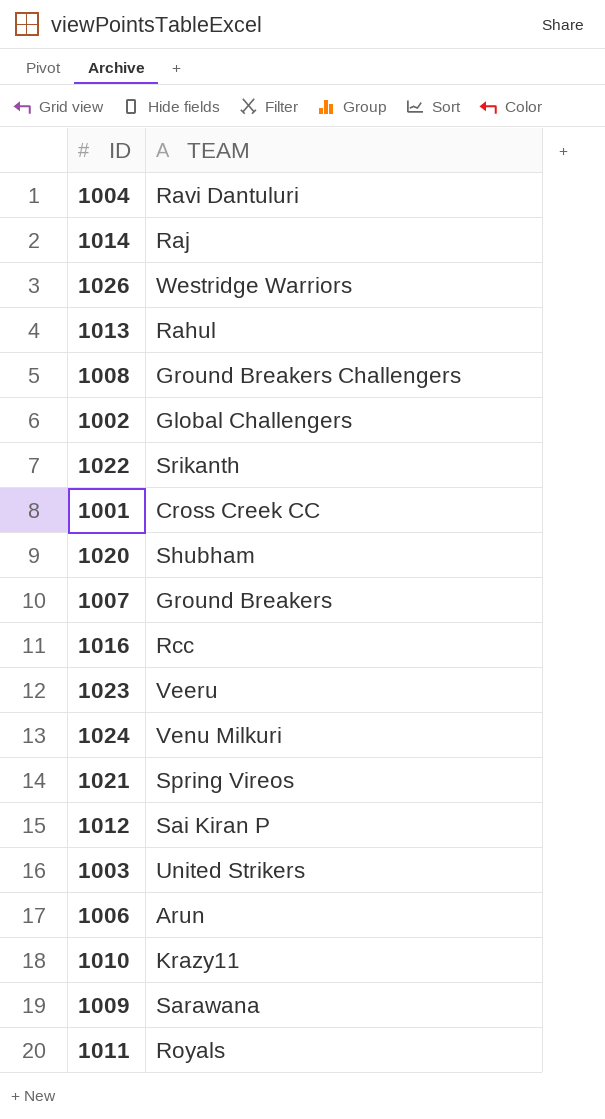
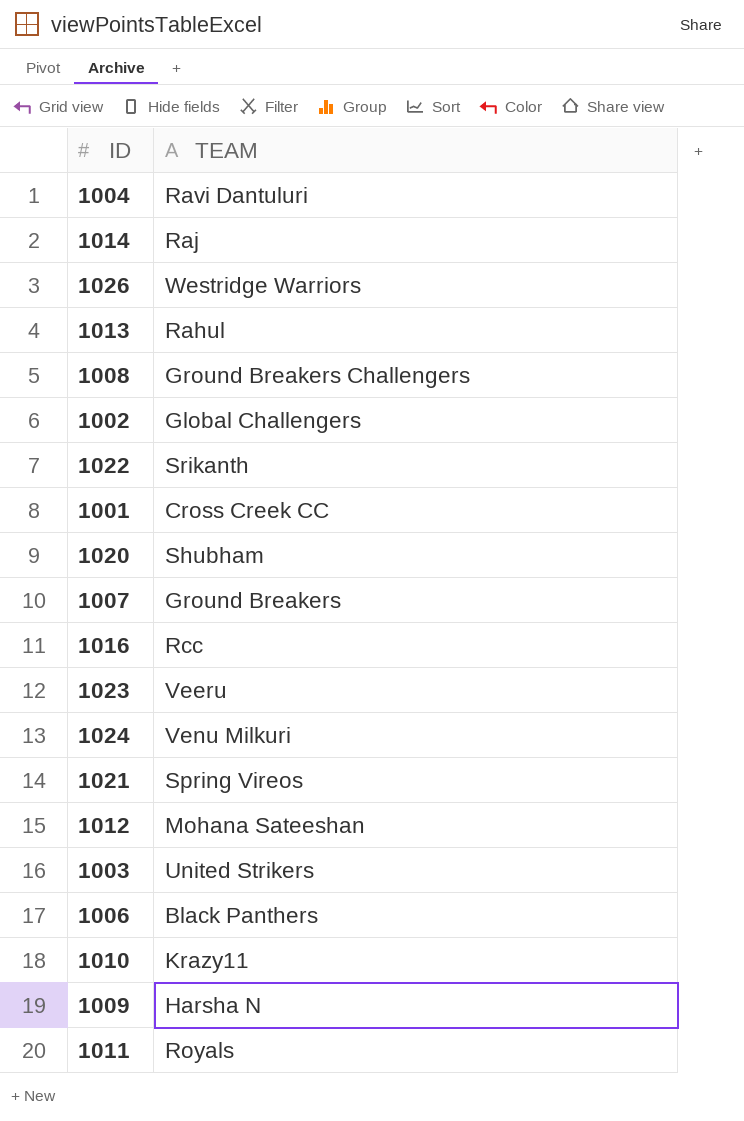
1012 | TEAM: Sai Kiran P -> Mohana Sateeshan
1006 | TEAM: Arun -> Black Panthers
1009 | TEAM: Sarawana -> Harsha N

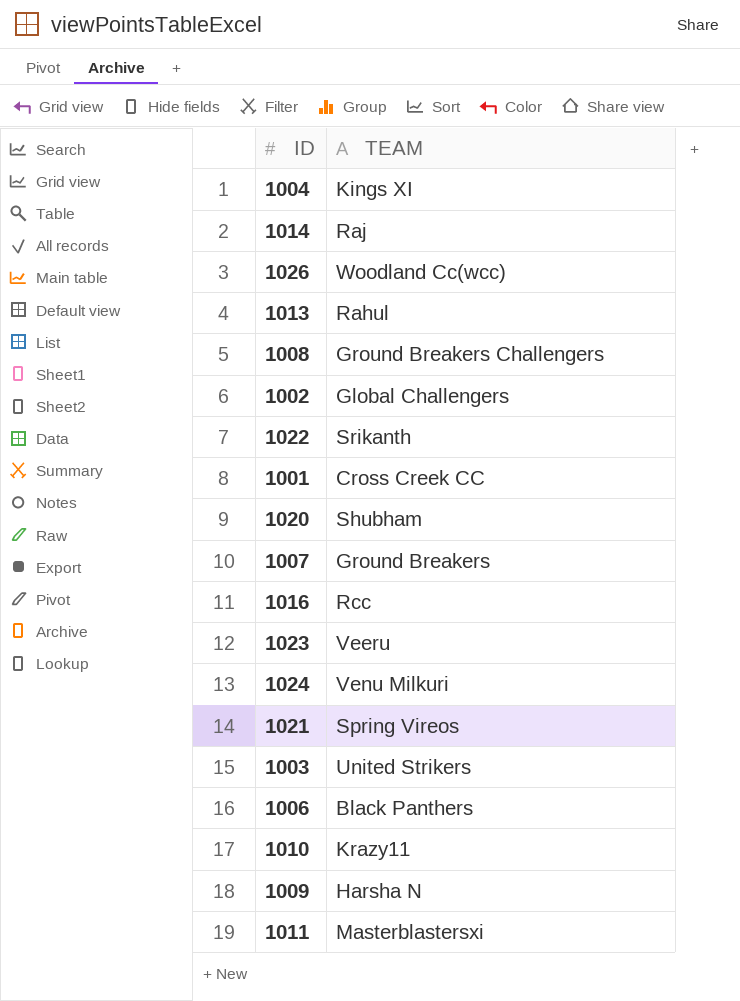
row 1012: Mohana Sateeshan -> none
1004 | TEAM: Ravi Dantuluri -> Kings XI
1026 | TEAM: Westridge Warriors -> Woodland Cc(wcc)
1011 | TEAM: Royals -> Masterblastersxi

